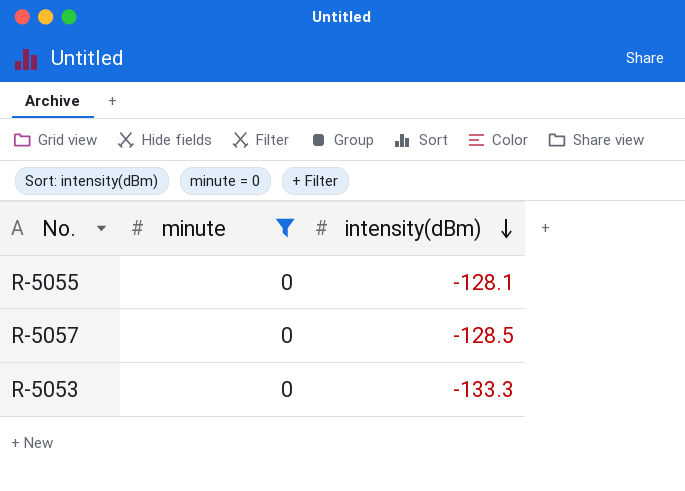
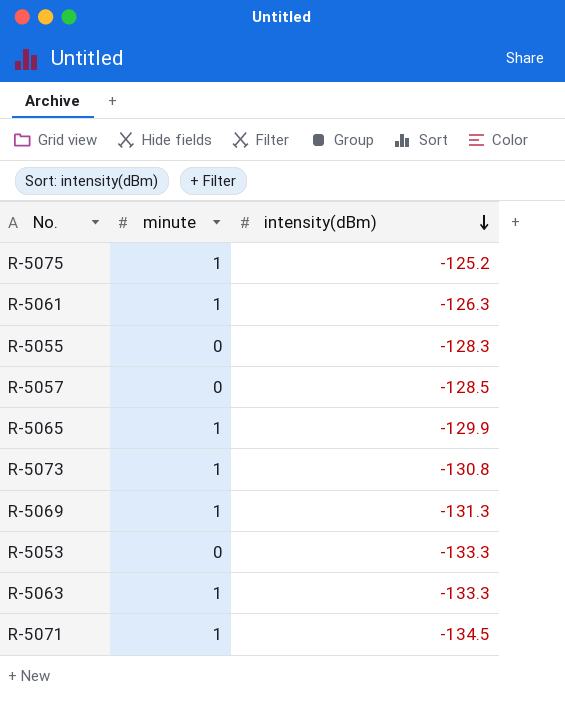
filter: minute = 0 -> none
R-5055 | intensity(dBm): -128.1 -> -128.3

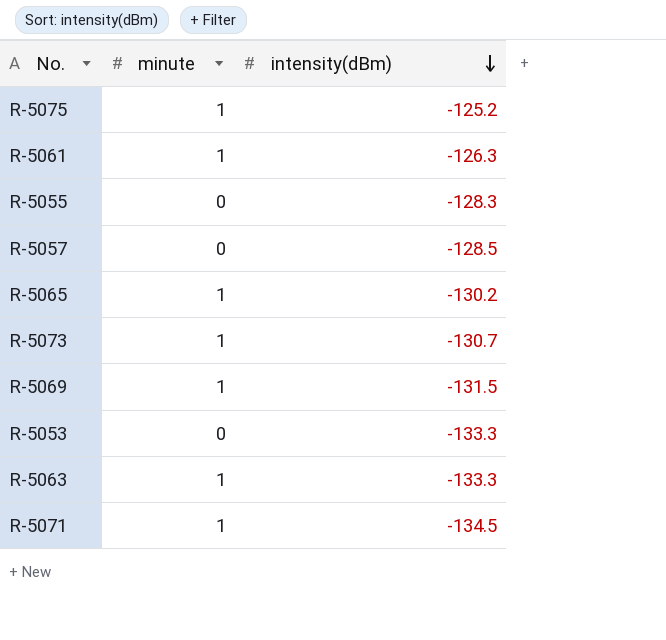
R-5065 | intensity(dBm): -129.9 -> -130.2
R-5073 | intensity(dBm): -130.8 -> -130.7
R-5069 | intensity(dBm): -131.3 -> -131.5

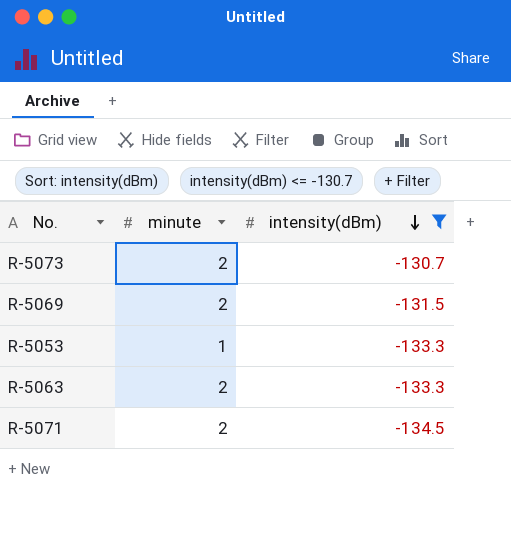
filter: none -> intensity(dBm) <= -130.7
R-5073 | minute: 1 -> 2
R-5069 | minute: 1 -> 2
R-5053 | minute: 0 -> 1
R-5063 | minute: 1 -> 2
R-5071 | minute: 1 -> 2

